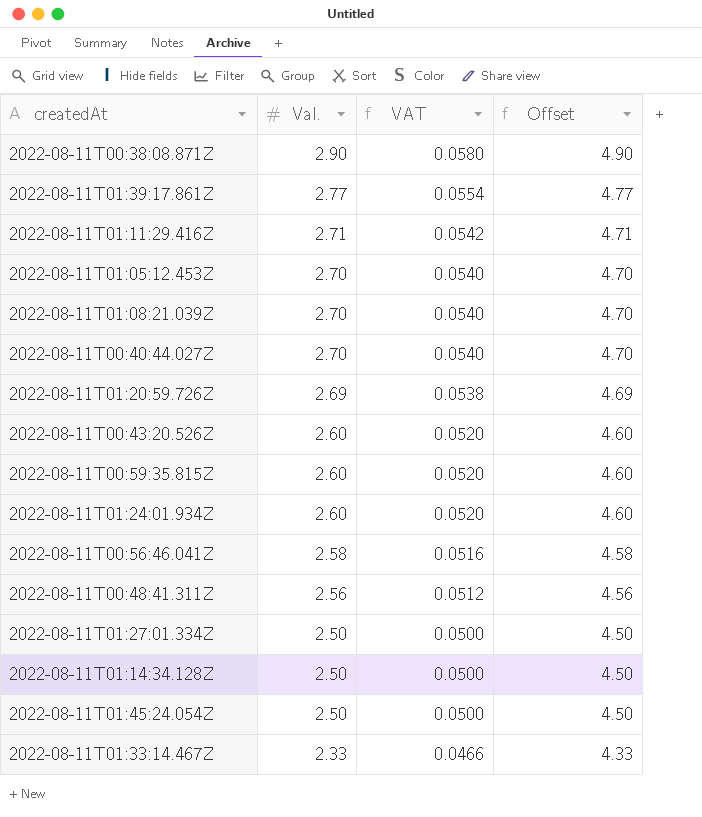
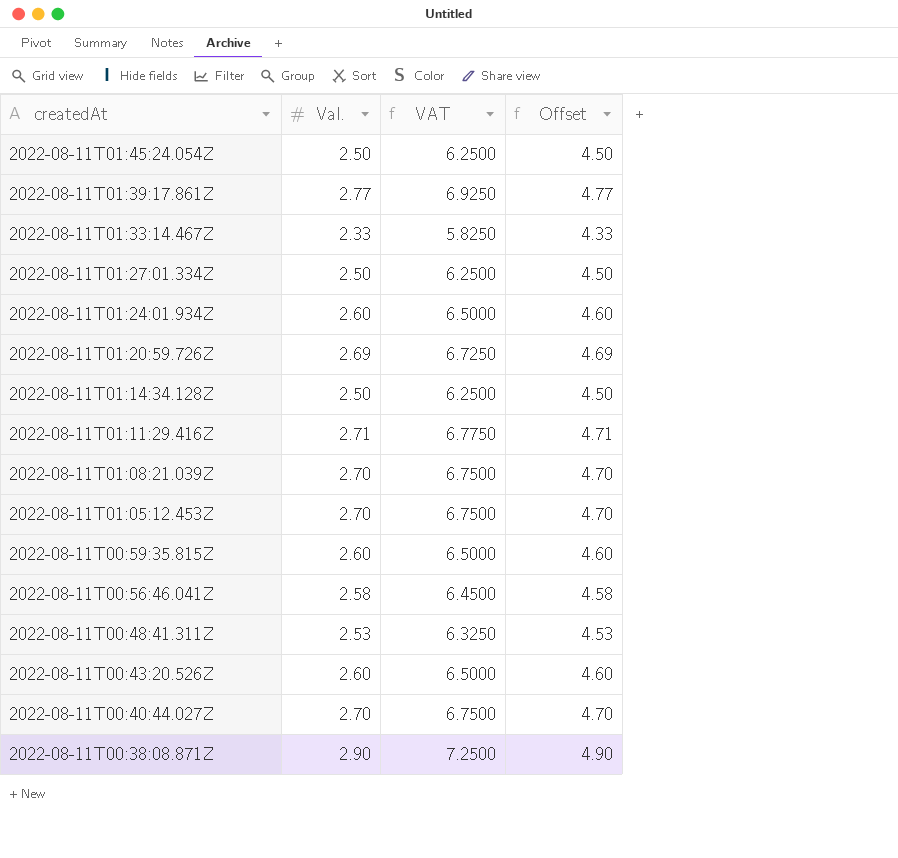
row order: Val. descending -> createdAt descending
column VAT | formula: [Val.] * 0.02 -> [Val.] * 2.5
2022-08-11T00:48:41.311Z | Val.: 2.56 -> 2.53
2022-08-11T00:48:41.311Z | Offset: 4.56 -> 4.53

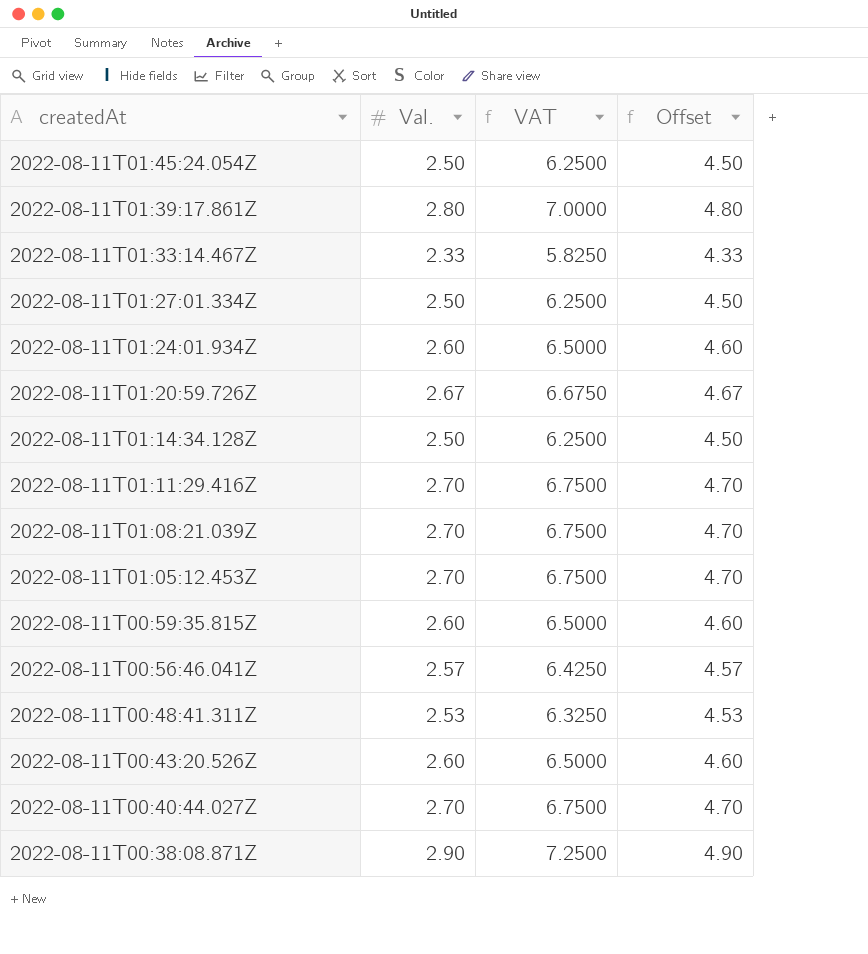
2022-08-11T01:39:17.861Z | Val.: 2.77 -> 2.80
2022-08-11T01:39:17.861Z | VAT: 6.9250 -> 7.0000
2022-08-11T01:39:17.861Z | Offset: 4.77 -> 4.80
2022-08-11T01:20:59.726Z | Val.: 2.69 -> 2.67
2022-08-11T01:20:59.726Z | VAT: 6.7250 -> 6.6750
2022-08-11T01:20:59.726Z | Offset: 4.69 -> 4.67
2022-08-11T01:11:29.416Z | Val.: 2.71 -> 2.70
2022-08-11T01:11:29.416Z | VAT: 6.7750 -> 6.7500
2022-08-11T01:11:29.416Z | Offset: 4.71 -> 4.70
2022-08-11T00:56:46.041Z | Val.: 2.58 -> 2.57
2022-08-11T00:56:46.041Z | VAT: 6.4500 -> 6.4250
2022-08-11T00:56:46.041Z | Offset: 4.58 -> 4.57

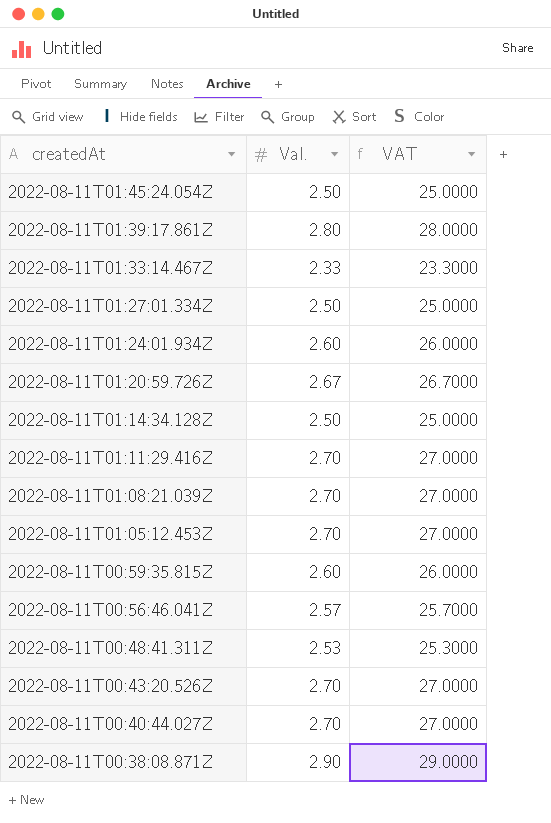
column Offset | formula: [Val.] + 2 -> none
column VAT | formula: [Val.] * 2.5 -> [Val.] * 10
2022-08-11T00:43:20.526Z | Val.: 2.60 -> 2.70

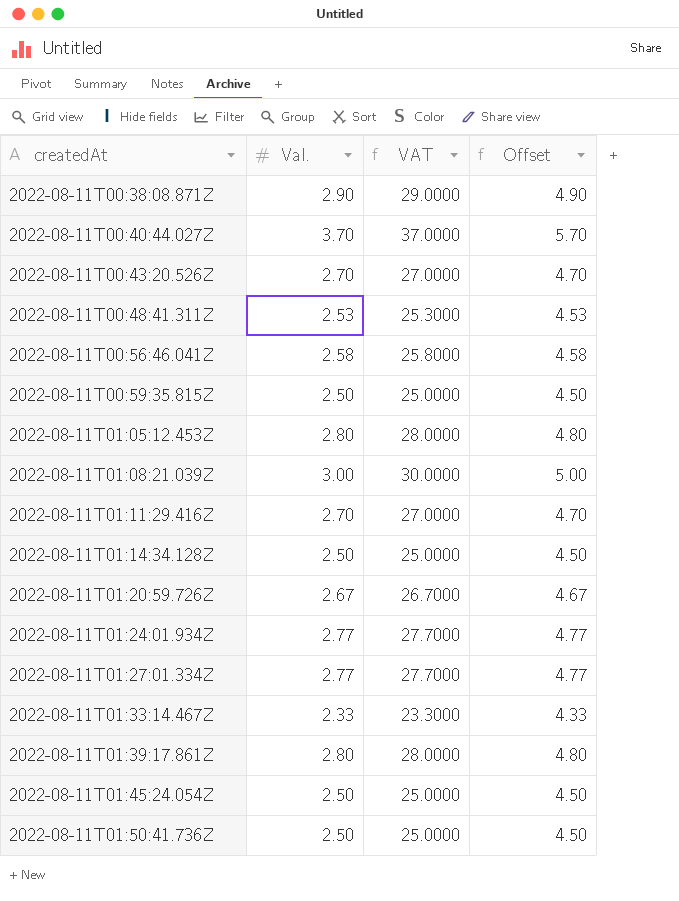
row order: createdAt descending -> createdAt ascending
column Offset | formula: none -> [Val.] + 2
2022-08-11T00:40:44.027Z | Val.: 2.70 -> 3.70
2022-08-11T00:40:44.027Z | VAT: 27.0000 -> 37.0000
2022-08-11T00:56:46.041Z | Val.: 2.57 -> 2.58
2022-08-11T00:56:46.041Z | VAT: 25.7000 -> 25.8000
2022-08-11T00:59:35.815Z | Val.: 2.60 -> 2.50
2022-08-11T00:59:35.815Z | VAT: 26.0000 -> 25.0000
2022-08-11T01:05:12.453Z | Val.: 2.70 -> 2.80
2022-08-11T01:05:12.453Z | VAT: 27.0000 -> 28.0000
2022-08-11T01:08:21.039Z | Val.: 2.70 -> 3.00
2022-08-11T01:08:21.039Z | VAT: 27.0000 -> 30.0000
2022-08-11T01:24:01.934Z | Val.: 2.60 -> 2.77
2022-08-11T01:24:01.934Z | VAT: 26.0000 -> 27.7000
2022-08-11T01:27:01.334Z | Val.: 2.50 -> 2.77
2022-08-11T01:27:01.334Z | VAT: 25.0000 -> 27.7000
row 2022-08-11T01:50:41.736Z: none -> 2.50 | 25.0000 | 4.50

